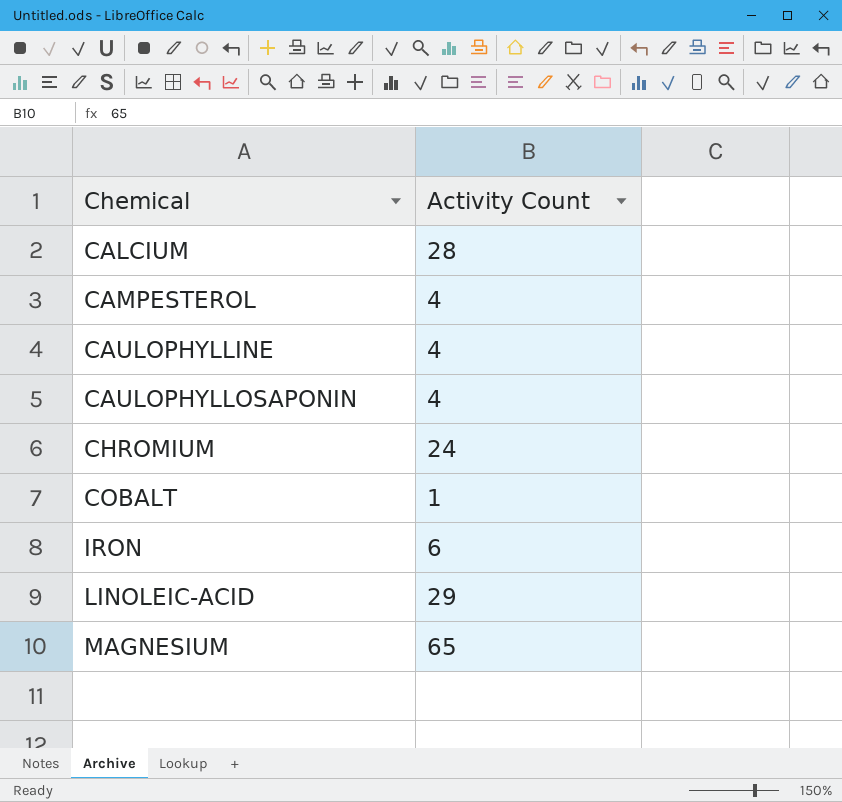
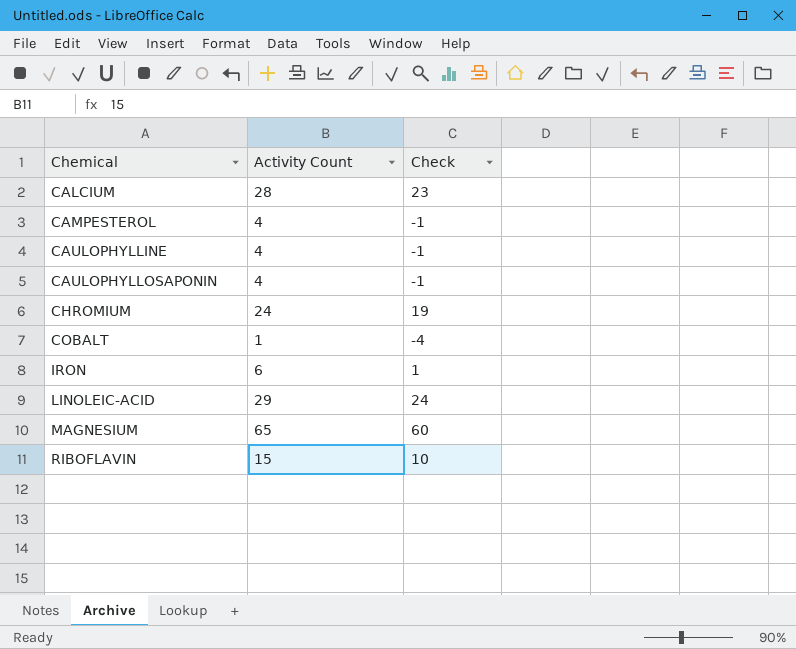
column Check | formula: none -> [Activity Count] - 5
row RIBOFLAVIN: none -> 15 | 10

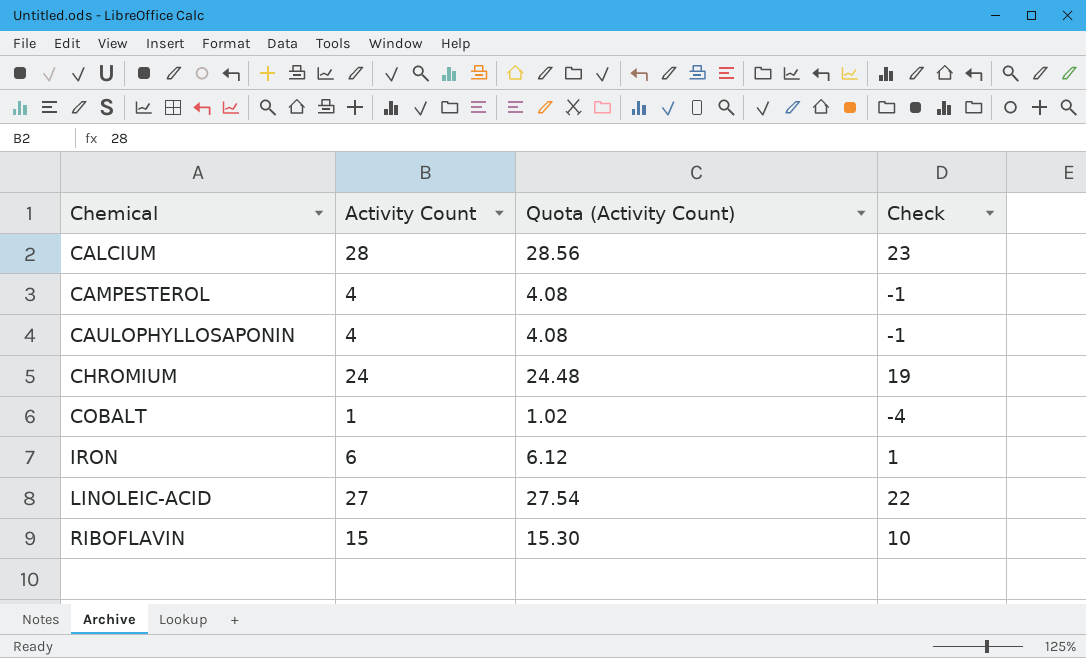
column Quota (Activity Count) | formula: none -> [Activity Count] * 1.02
row CAULOPHYLLINE: 4 | -1 -> none
row MAGNESIUM: 65 | 60 -> none
LINOLEIC-ACID | Activity Count: 29 -> 27
LINOLEIC-ACID | Check: 24 -> 22

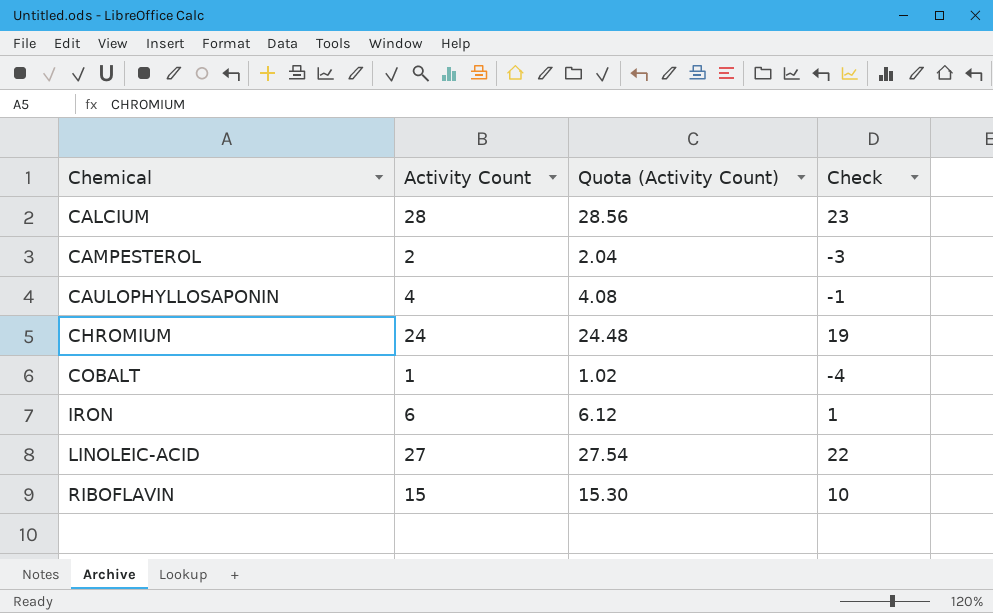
CAMPESTEROL | Activity Count: 4 -> 2
CAMPESTEROL | Quota (Activity Count): 4.08 -> 2.04
CAMPESTEROL | Check: -1 -> -3

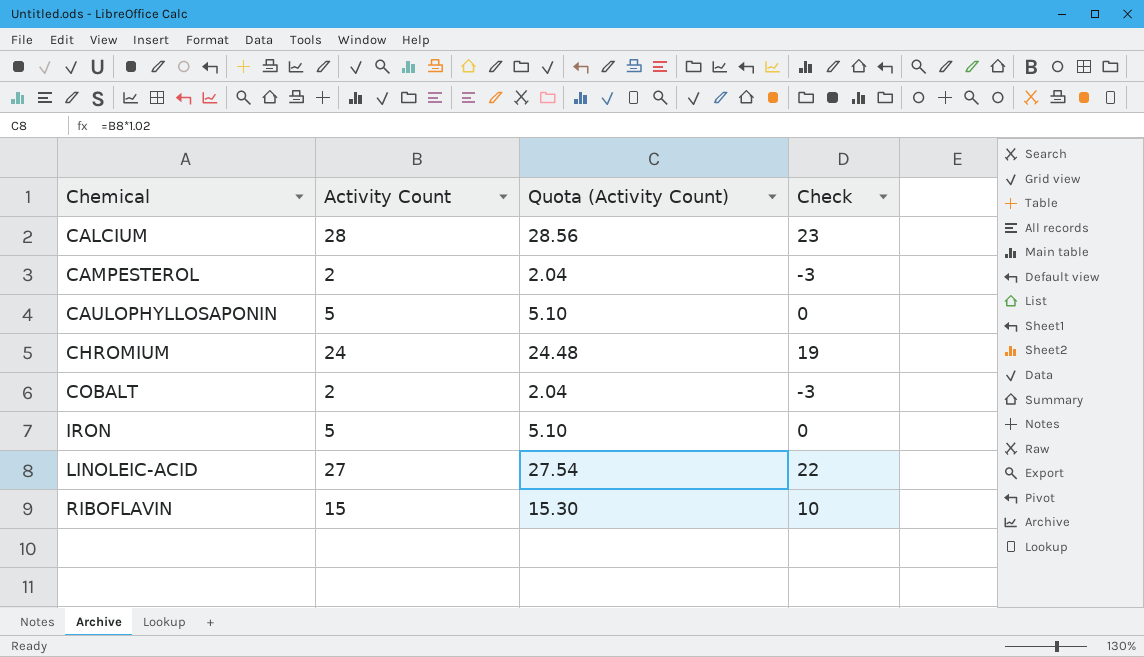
CAULOPHYLLOSAPONIN | Activity Count: 4 -> 5
CAULOPHYLLOSAPONIN | Quota (Activity Count): 4.08 -> 5.10
CAULOPHYLLOSAPONIN | Check: -1 -> 0
COBALT | Activity Count: 1 -> 2
COBALT | Quota (Activity Count): 1.02 -> 2.04
COBALT | Check: -4 -> -3
IRON | Activity Count: 6 -> 5
IRON | Quota (Activity Count): 6.12 -> 5.10
IRON | Check: 1 -> 0

